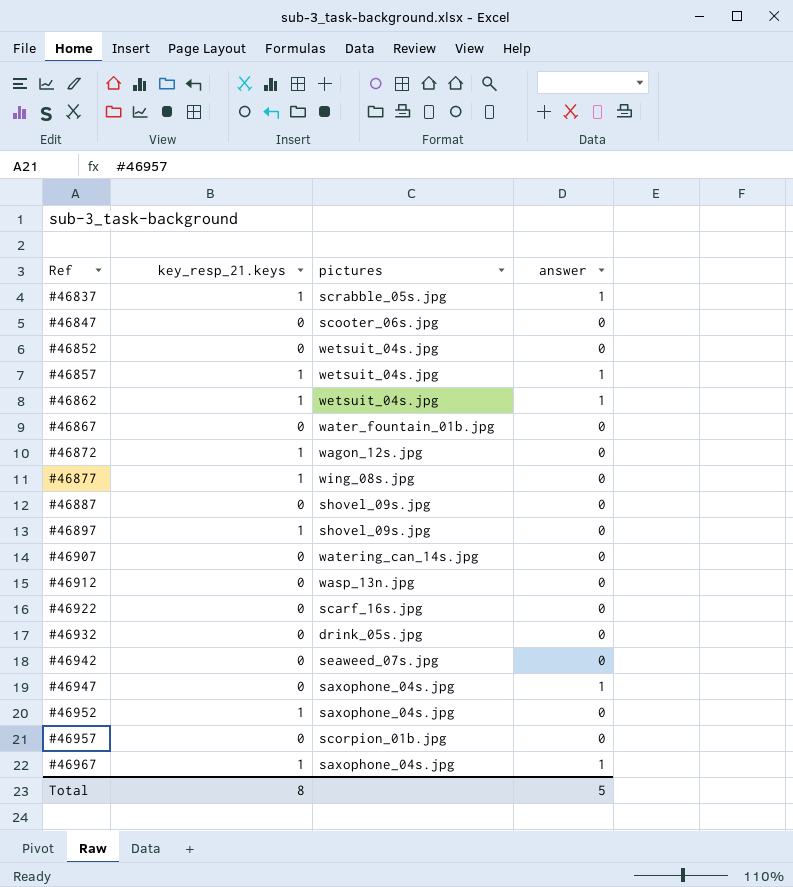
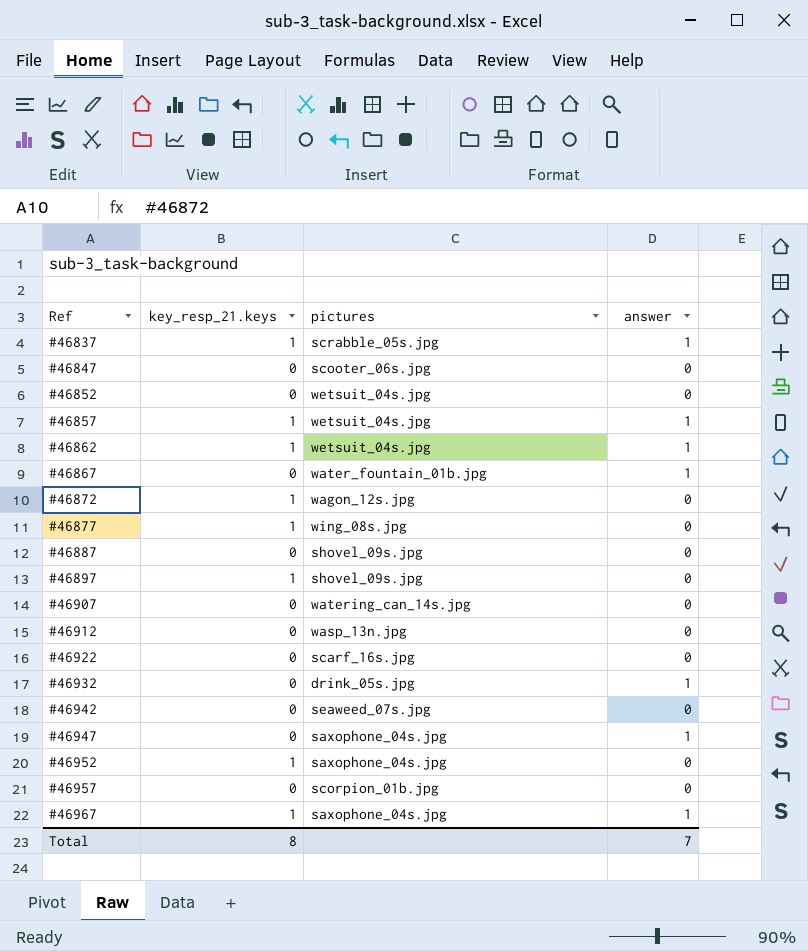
#46867 | answer: 0 -> 1
#46932 | answer: 0 -> 1
Total | answer: 5 -> 7

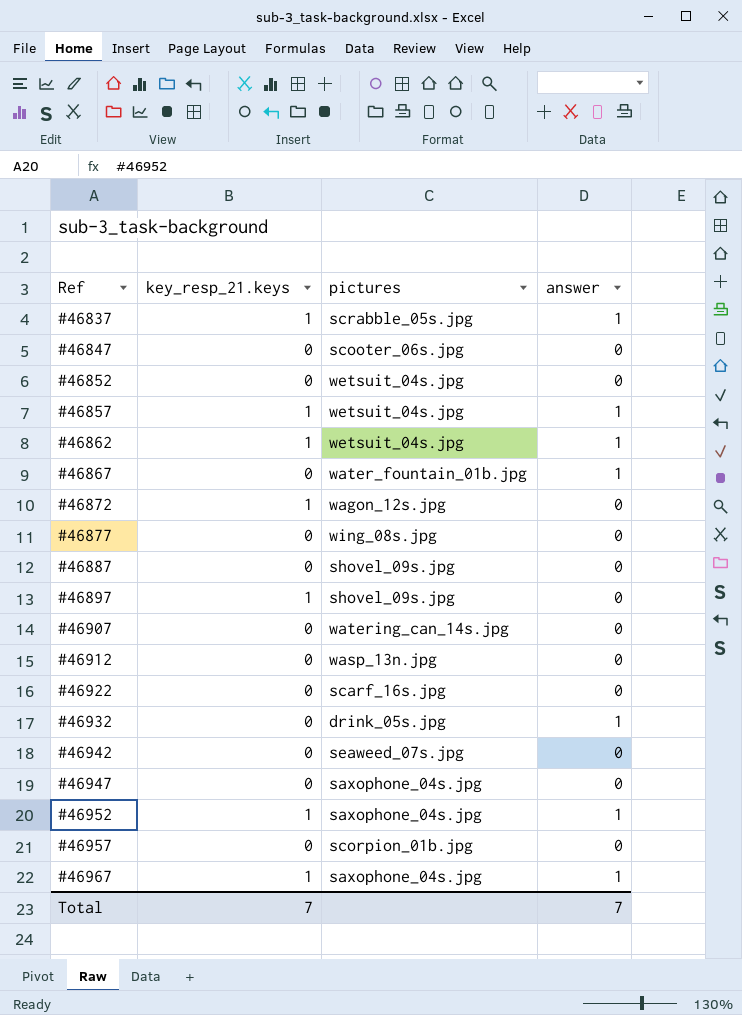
#46877 | key_resp_21.keys: 1 -> 0
#46947 | answer: 1 -> 0
#46952 | answer: 0 -> 1
Total | key_resp_21.keys: 8 -> 7

